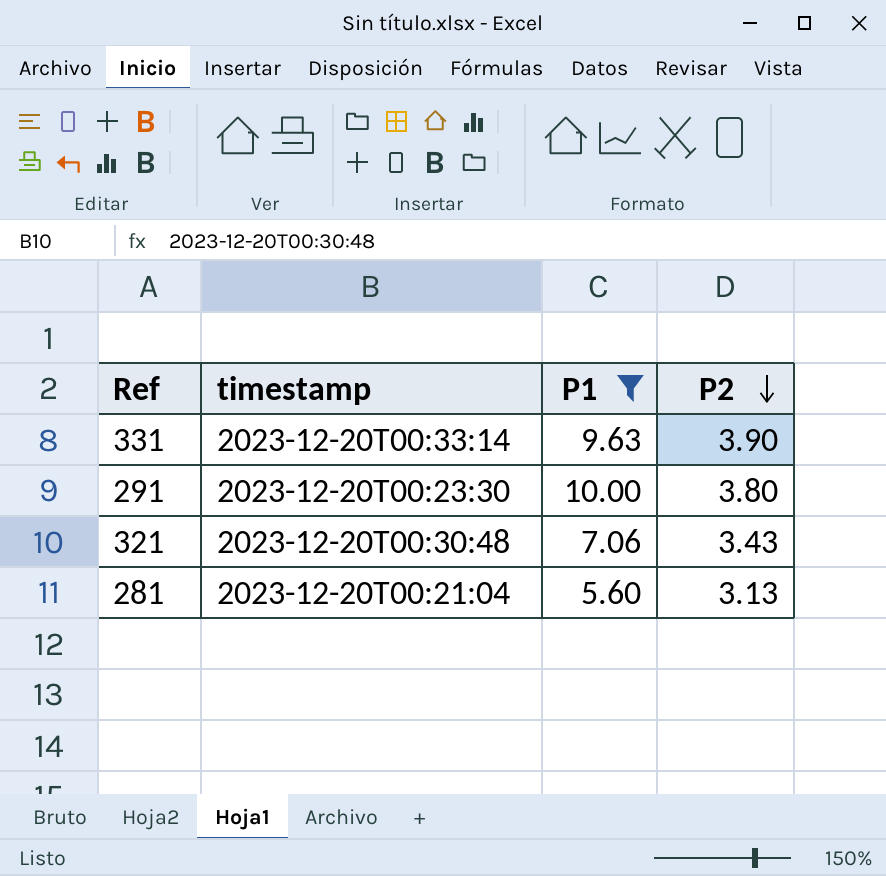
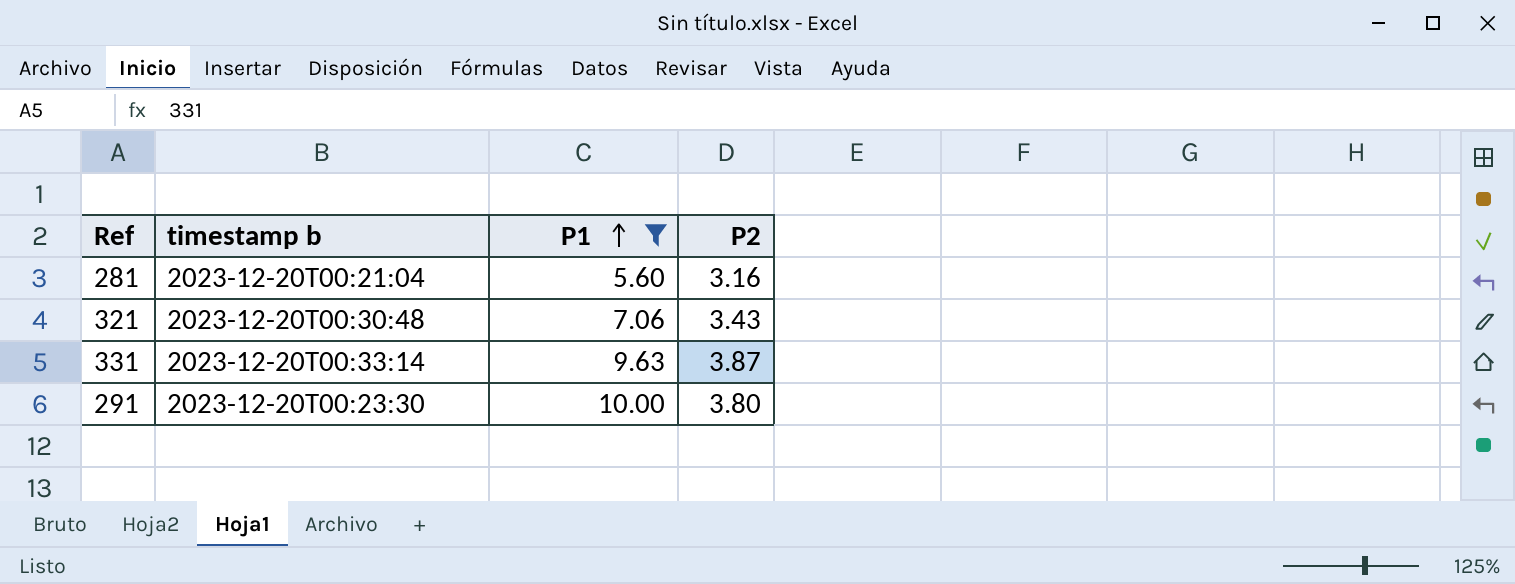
row order: P2 descending -> P1 ascending
column name: timestamp -> timestamp b
281 | P2: 3.13 -> 3.16
331 | P2: 3.90 -> 3.87

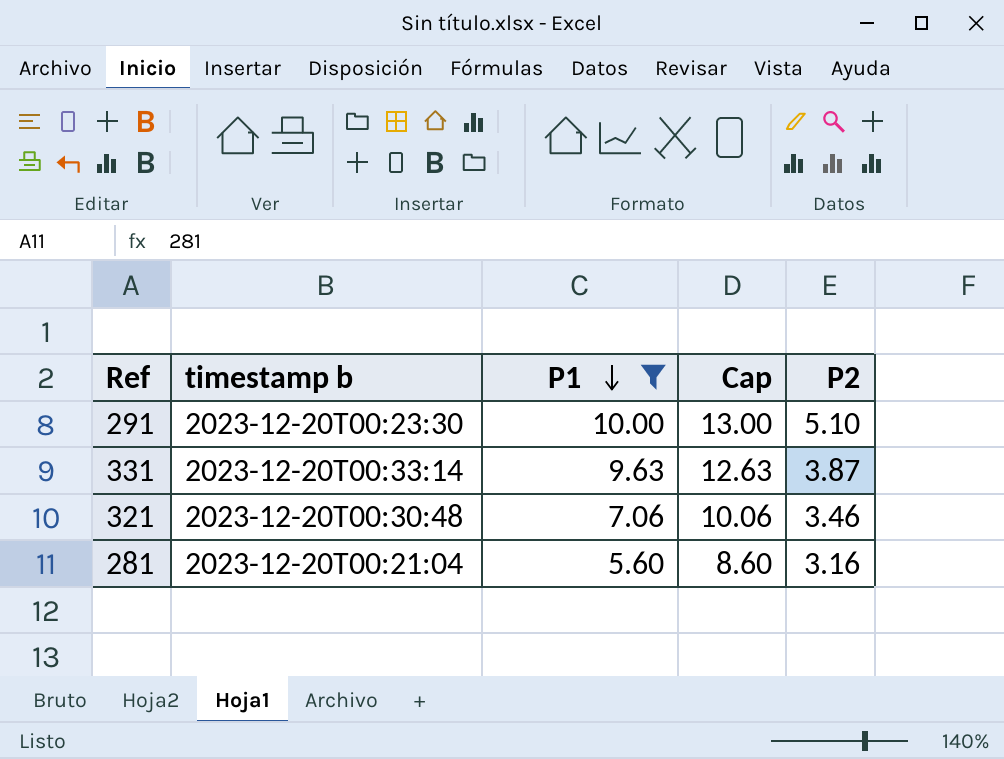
row order: P1 ascending -> P1 descending
column Cap | formula: none -> [P1] + 3
291 | P2: 3.80 -> 5.10
321 | P2: 3.43 -> 3.46

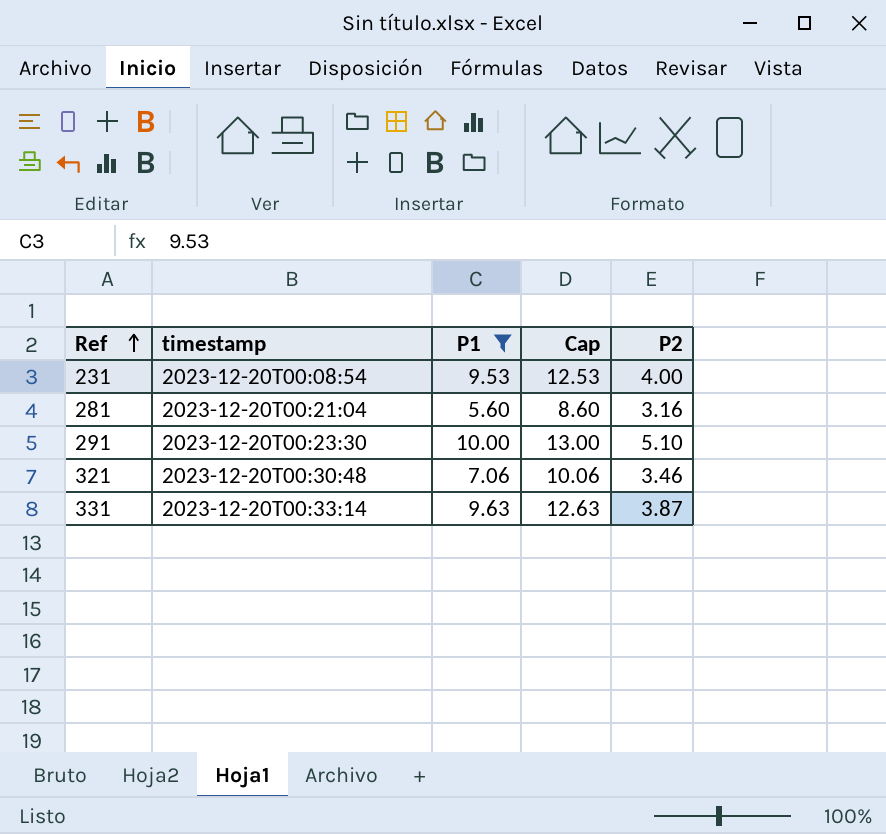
row order: P1 descending -> Ref ascending
column name: timestamp b -> timestamp
row 231: none -> 2023-12-20T00:08:54 | 9.53 | 12.53 | 4.00

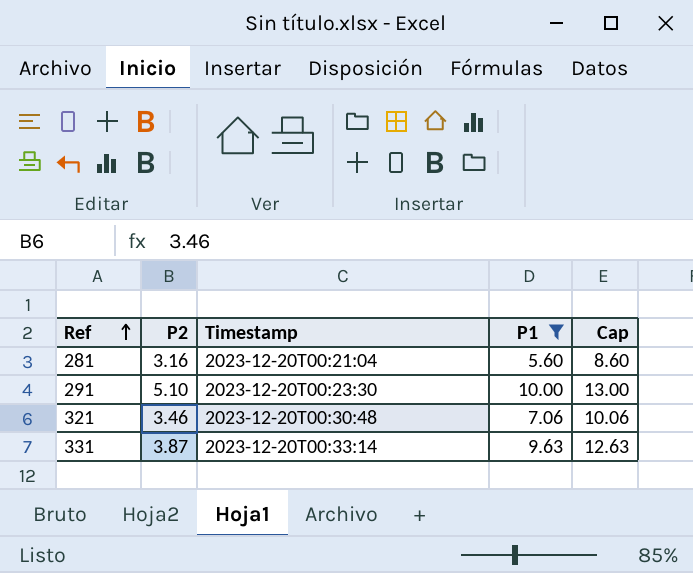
column P2 | position: 5 -> 2
column name: timestamp -> Timestamp
row 231: 2023-12-20T00:08:54 | 9.53 | 12.53 | 4.00 -> none

